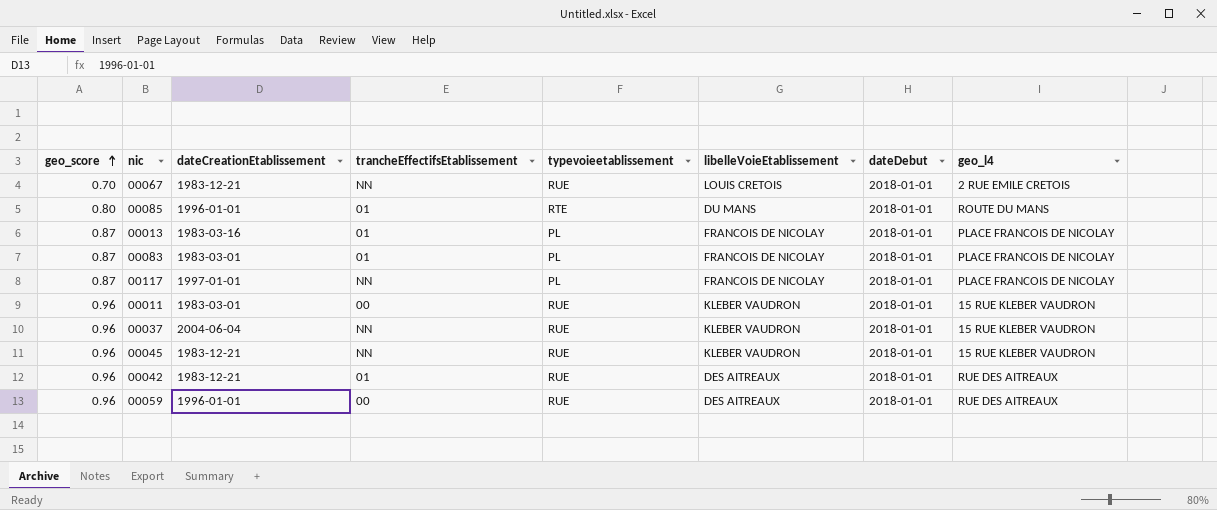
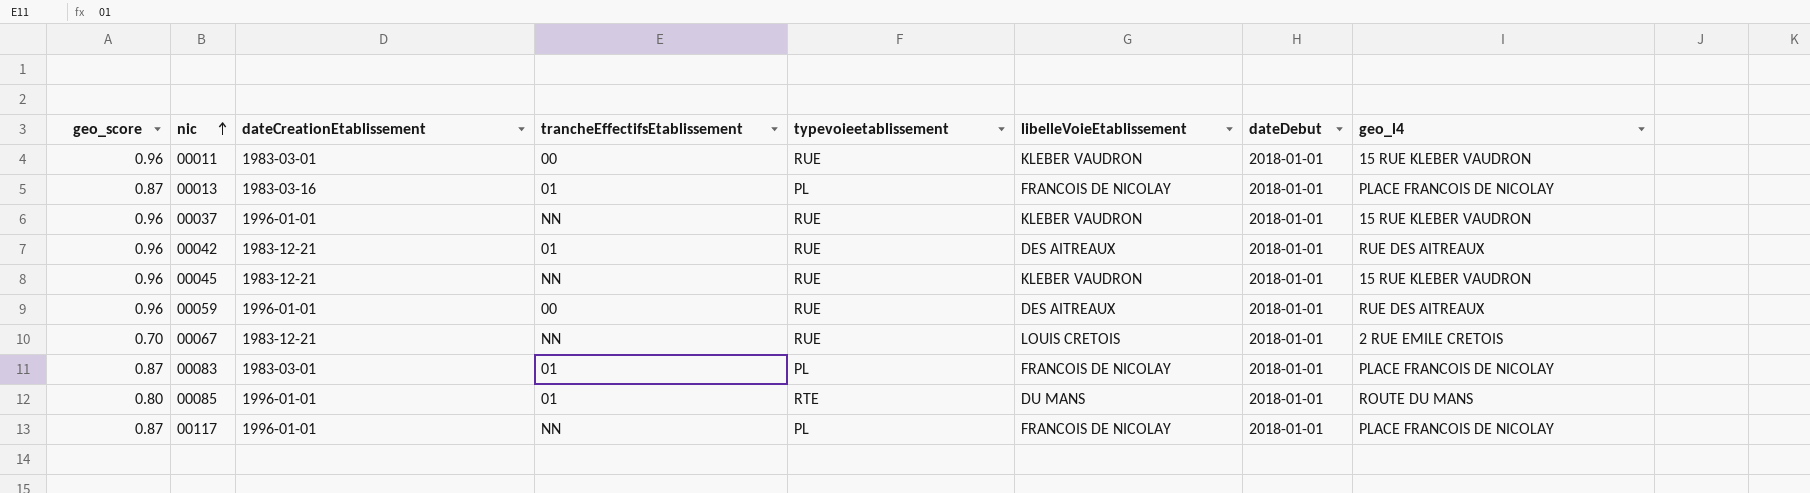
row order: geo_score ascending -> nic ascending
00037 | dateCreationEtablissement: 2004-06-04 -> 1996-01-01
00117 | dateCreationEtablissement: 1997-01-01 -> 1996-01-01

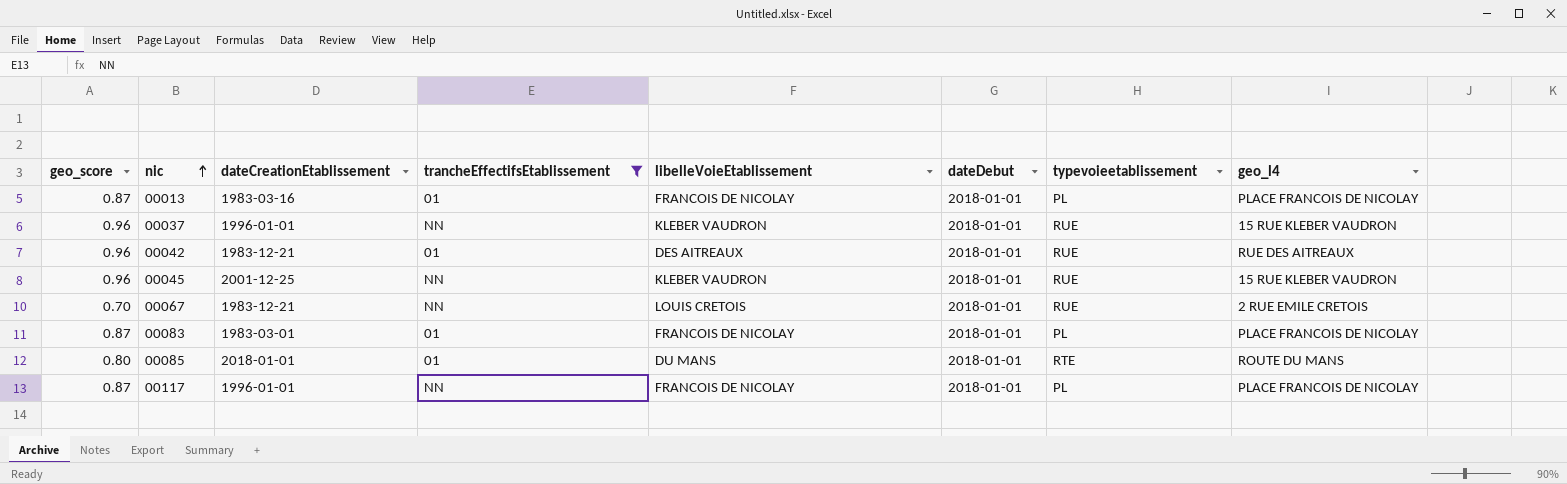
filter: none -> trancheEffectifsEtablissement != 00
column typevoieetablissement | position: 5 -> 7
00045 | dateCreationEtablissement: 1983-12-21 -> 2001-12-25
00085 | dateCreationEtablissement: 1996-01-01 -> 2018-01-01

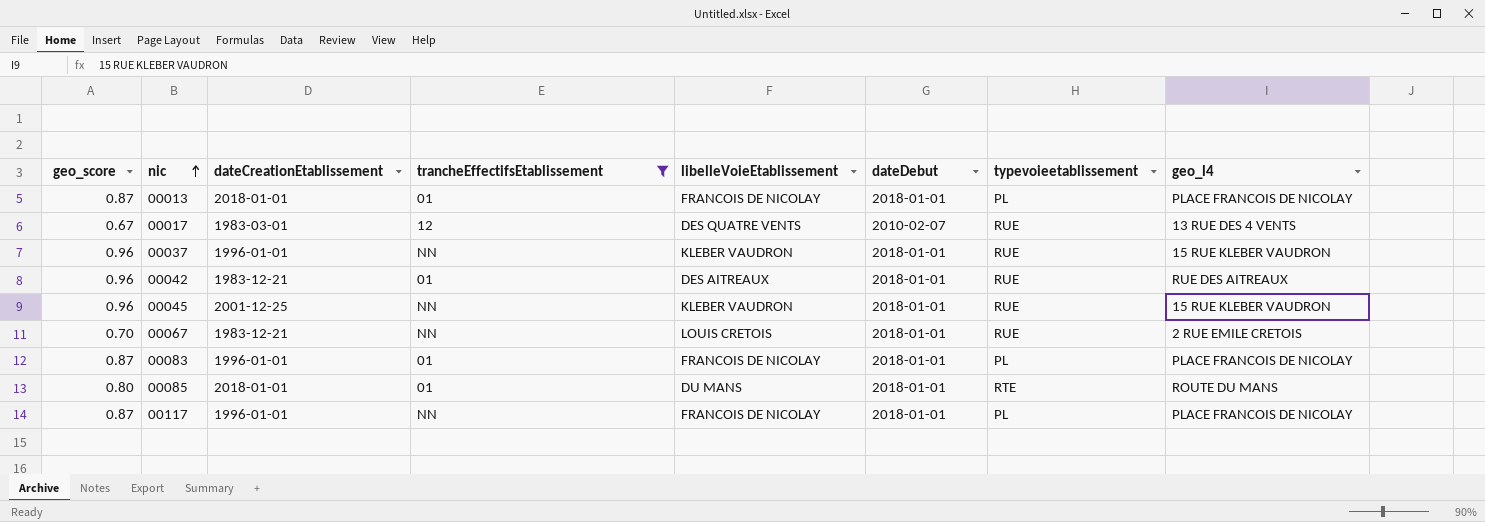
00013 | dateCreationEtablissement: 1983-03-16 -> 2018-01-01
row 00017: none -> 0.67 | 1983-03-01 | 12 | DES QUATRE VENTS | 2010-02-07 | RUE | 13 RUE DES 4 VENTS
00083 | dateCreationEtablissement: 1983-03-01 -> 1996-01-01

